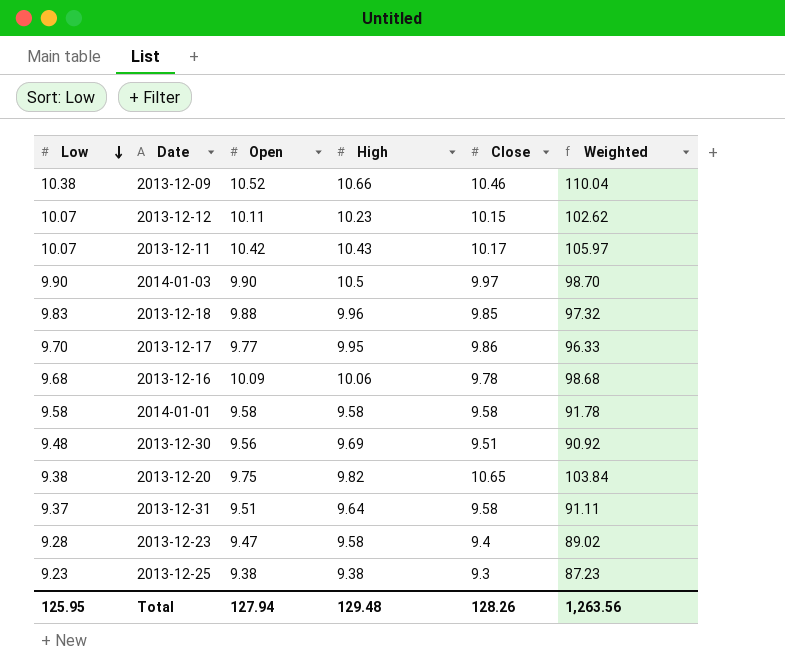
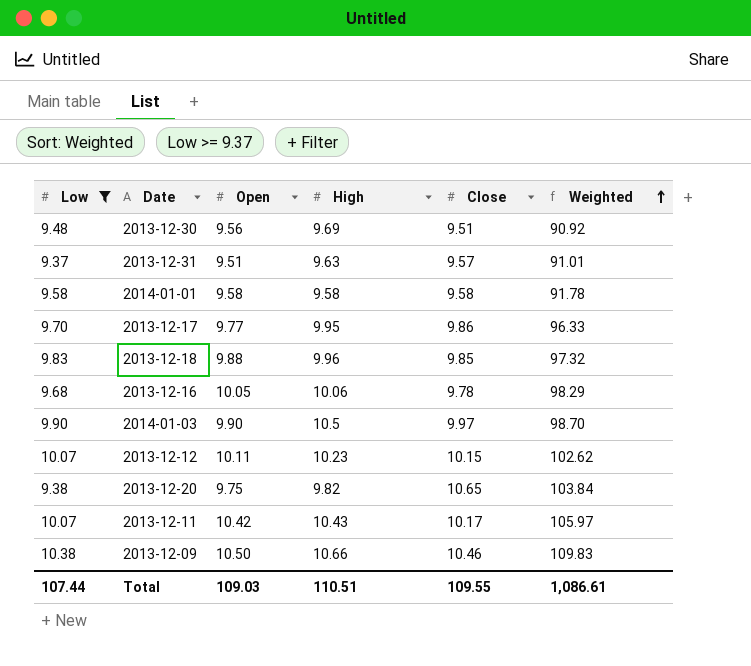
filter: none -> Low >= 9.37
row order: Low descending -> Weighted ascending
2013-12-31 | High: 9.64 -> 9.63
2013-12-31 | Close: 9.58 -> 9.57
2013-12-31 | Weighted: 91.11 -> 91.01
2013-12-16 | Open: 10.09 -> 10.05
2013-12-16 | Weighted: 98.68 -> 98.29
2013-12-09 | Open: 10.52 -> 10.50
2013-12-09 | Weighted: 110.04 -> 109.83
Total | Low: 125.95 -> 107.44
Total | Open: 127.94 -> 109.03
Total | High: 129.48 -> 110.51
Total | Close: 128.26 -> 109.55
Total | Weighted: 1,263.56 -> 1,086.61

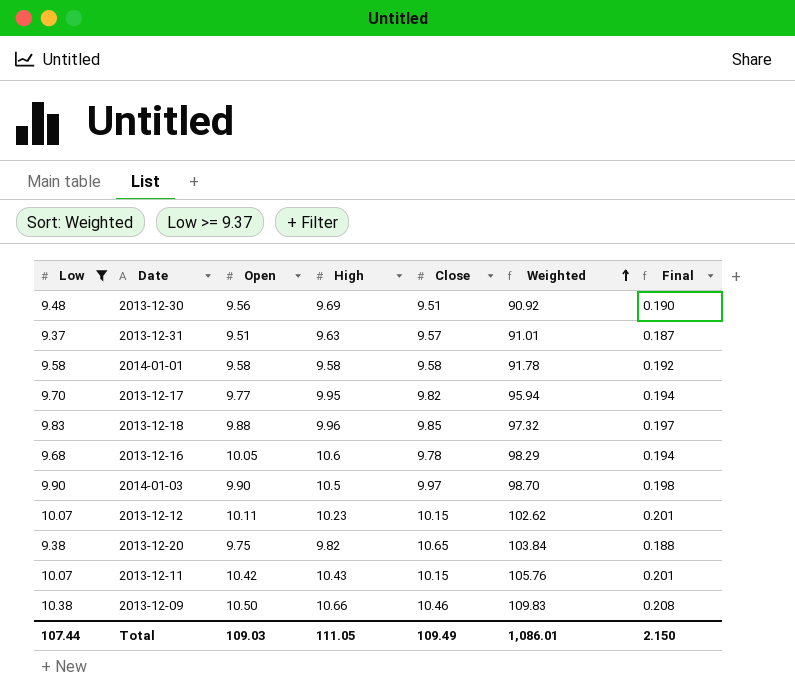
column Final | formula: none -> [Low] * 0.02
2013-12-17 | Close: 9.86 -> 9.82
2013-12-17 | Weighted: 96.33 -> 95.94
2013-12-16 | High: 10.06 -> 10.6
2013-12-11 | Close: 10.17 -> 10.15
2013-12-11 | Weighted: 105.97 -> 105.76
Total | High: 110.51 -> 111.05
Total | Close: 109.55 -> 109.49
Total | Weighted: 1,086.61 -> 1,086.01

